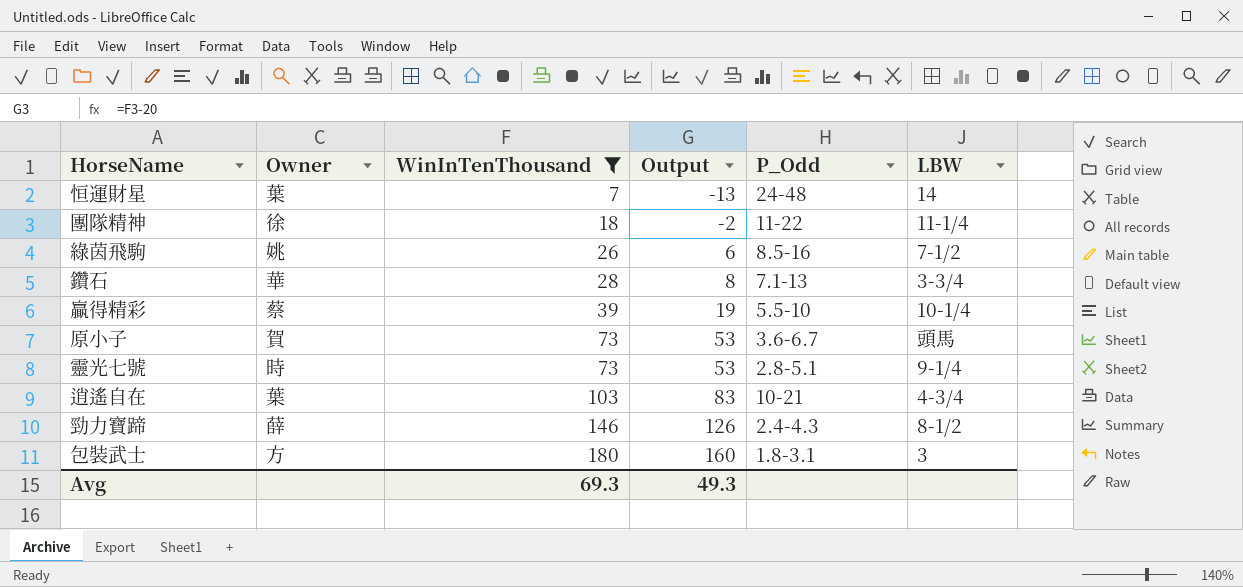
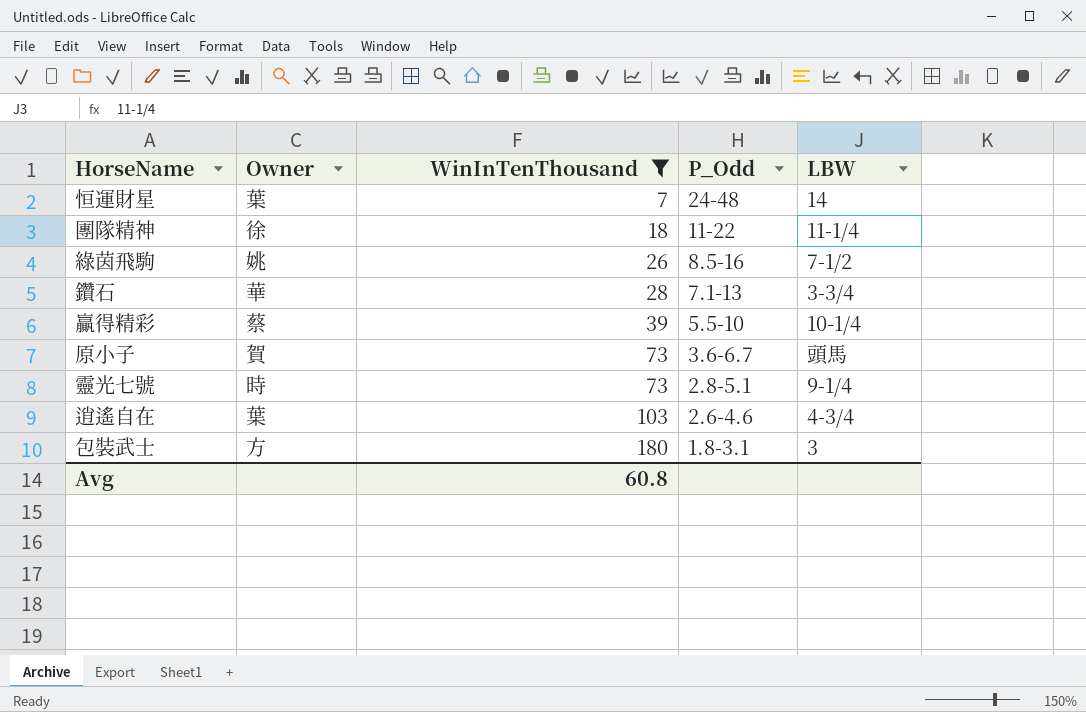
column Output | formula: [WinInTenThousand] - 20 -> none
row 勁力寶蹄: 薛 | 146 | 126 | 2.4-4.3 | 8-1/2 -> none
逍遙自在 | P_Odd: 10-21 -> 2.6-4.6
Avg | WinInTenThousand: 69.3 -> 60.8

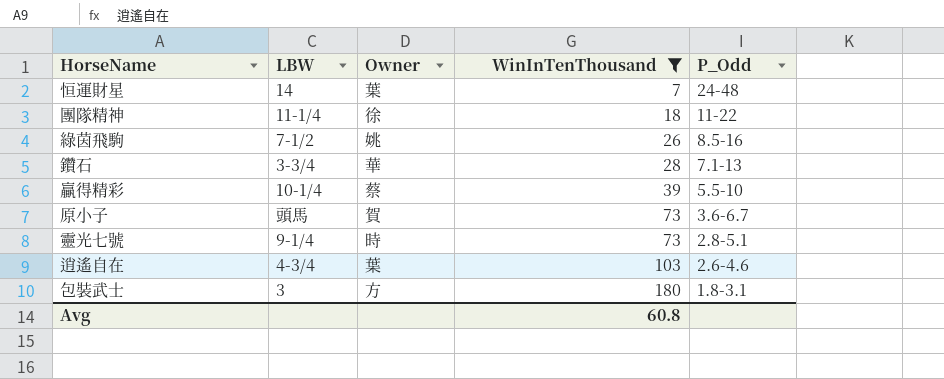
column LBW | position: 5 -> 2

